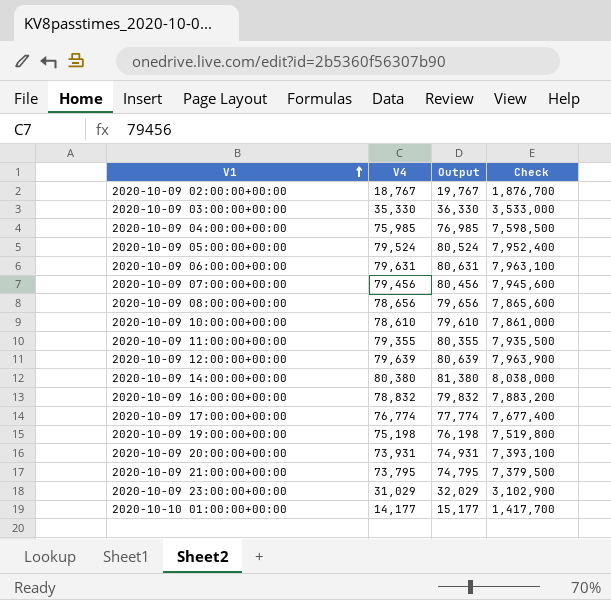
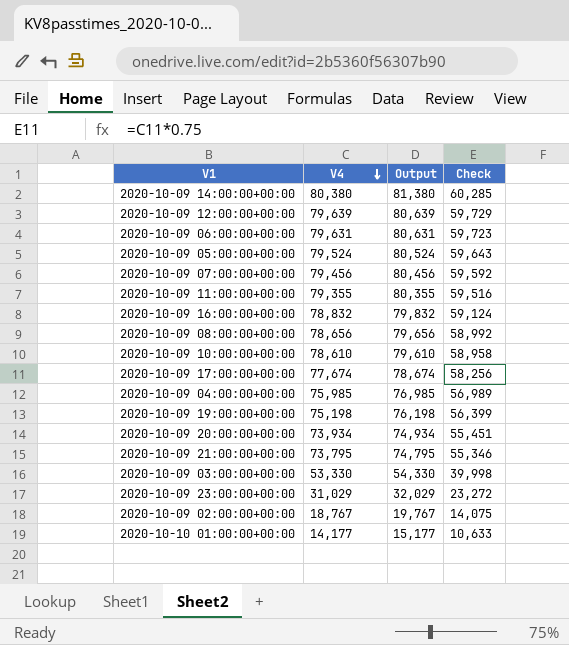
row order: V1 ascending -> V4 descending
column Check | formula: [V4] * 100 -> [V4] * 0.75
2020-10-09 17:00:00+00:00 | V4: 76,774 -> 77,674
2020-10-09 17:00:00+00:00 | Output: 77,774 -> 78,674
2020-10-09 20:00:00+00:00 | V4: 73,931 -> 73,934
2020-10-09 20:00:00+00:00 | Output: 74,931 -> 74,934
2020-10-09 03:00:00+00:00 | V4: 35,330 -> 53,330
2020-10-09 03:00:00+00:00 | Output: 36,330 -> 54,330

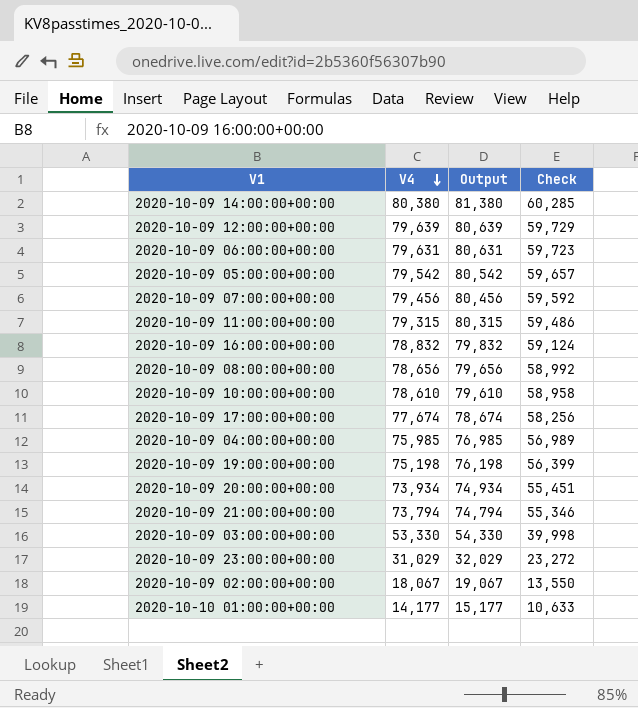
2020-10-09 05:00:00+00:00 | V4: 79,524 -> 79,542
2020-10-09 05:00:00+00:00 | Output: 80,524 -> 80,542
2020-10-09 05:00:00+00:00 | Check: 59,643 -> 59,657
2020-10-09 11:00:00+00:00 | V4: 79,355 -> 79,315
2020-10-09 11:00:00+00:00 | Output: 80,355 -> 80,315
2020-10-09 11:00:00+00:00 | Check: 59,516 -> 59,486
2020-10-09 21:00:00+00:00 | V4: 73,795 -> 73,794
2020-10-09 21:00:00+00:00 | Output: 74,795 -> 74,794
2020-10-09 02:00:00+00:00 | V4: 18,767 -> 18,067
2020-10-09 02:00:00+00:00 | Output: 19,767 -> 19,067
2020-10-09 02:00:00+00:00 | Check: 14,075 -> 13,550

